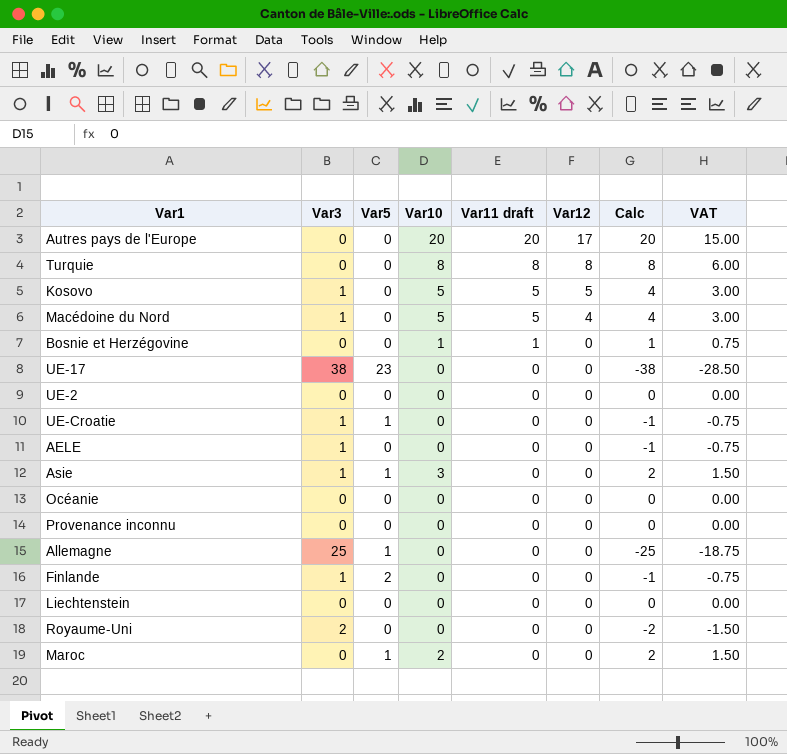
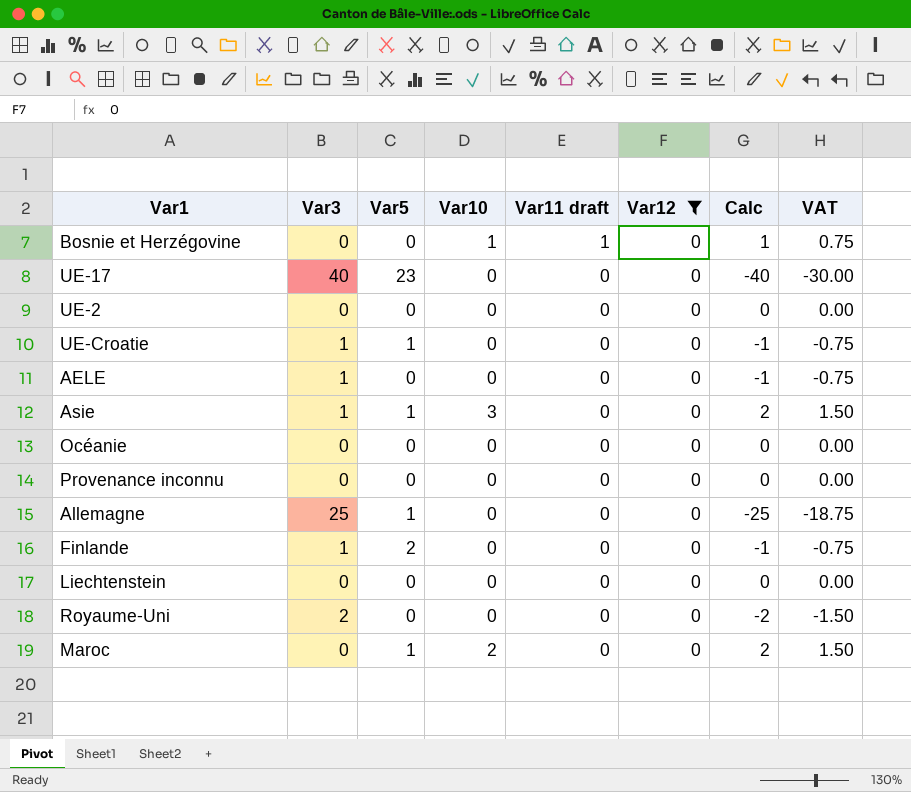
filter: none -> Var12 = 0
UE-17 | Var3: 38 -> 40
UE-17 | Calc: -38 -> -40
UE-17 | VAT: -28.50 -> -30.00

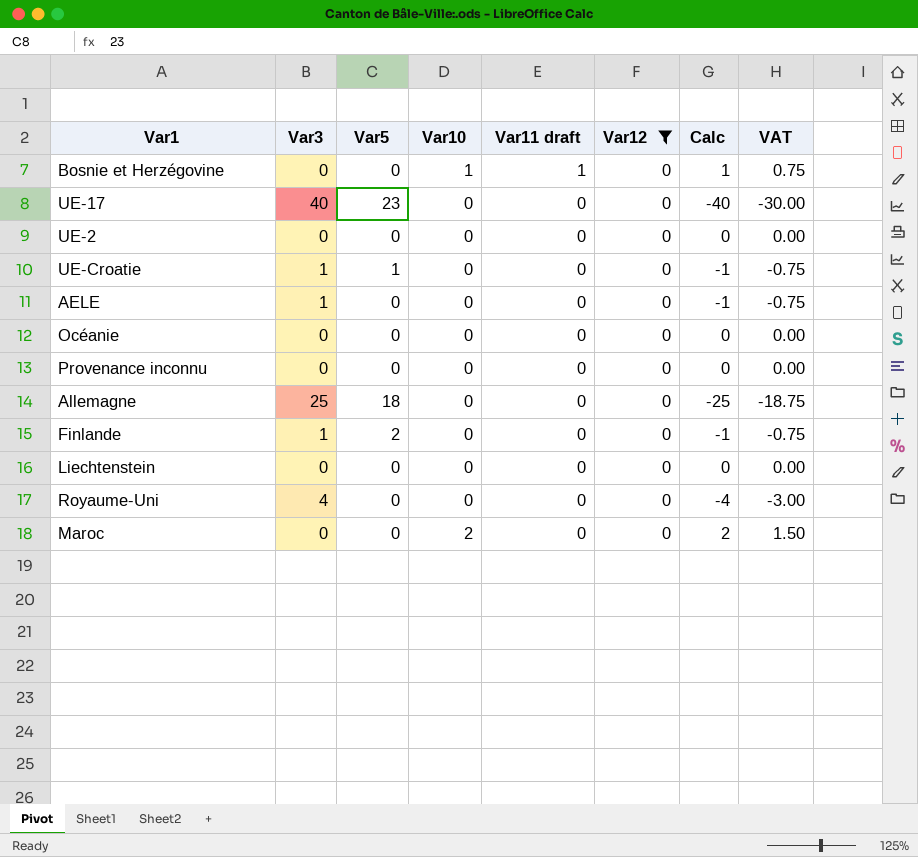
row Asie: 1 | 1 | 3 | 0 | 0 | 2 | 1.50 -> none
Allemagne | Var5: 1 -> 18
Royaume-Uni | Var3: 2 -> 4
Royaume-Uni | Calc: -2 -> -4
Royaume-Uni | VAT: -1.50 -> -3.00
Maroc | Var5: 1 -> 0

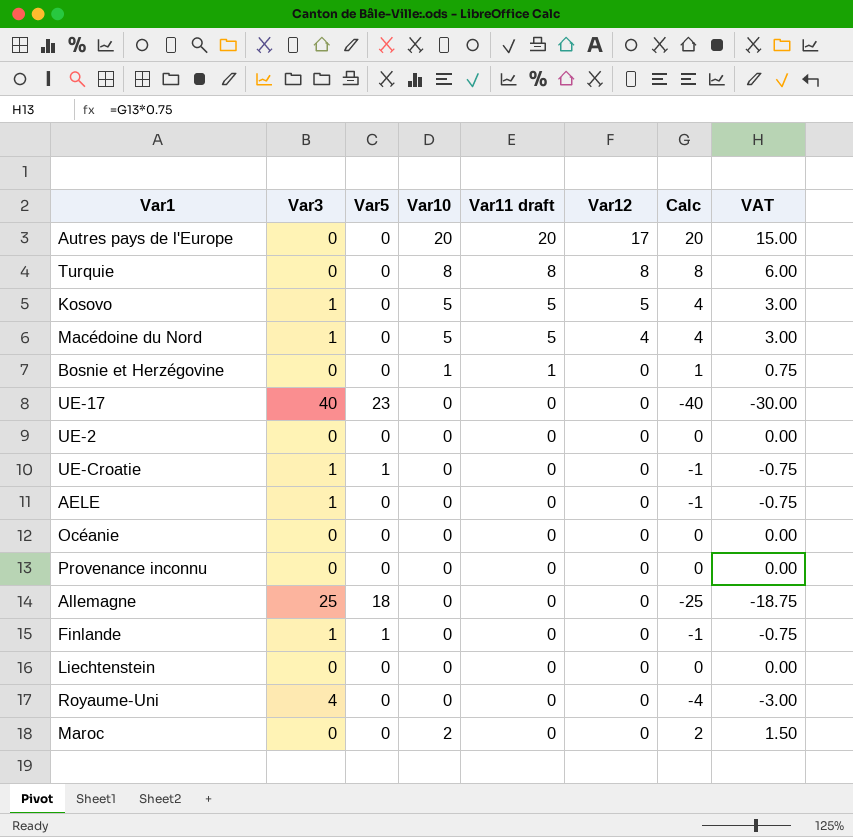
filter: Var12 = 0 -> none
Finlande | Var5: 2 -> 1

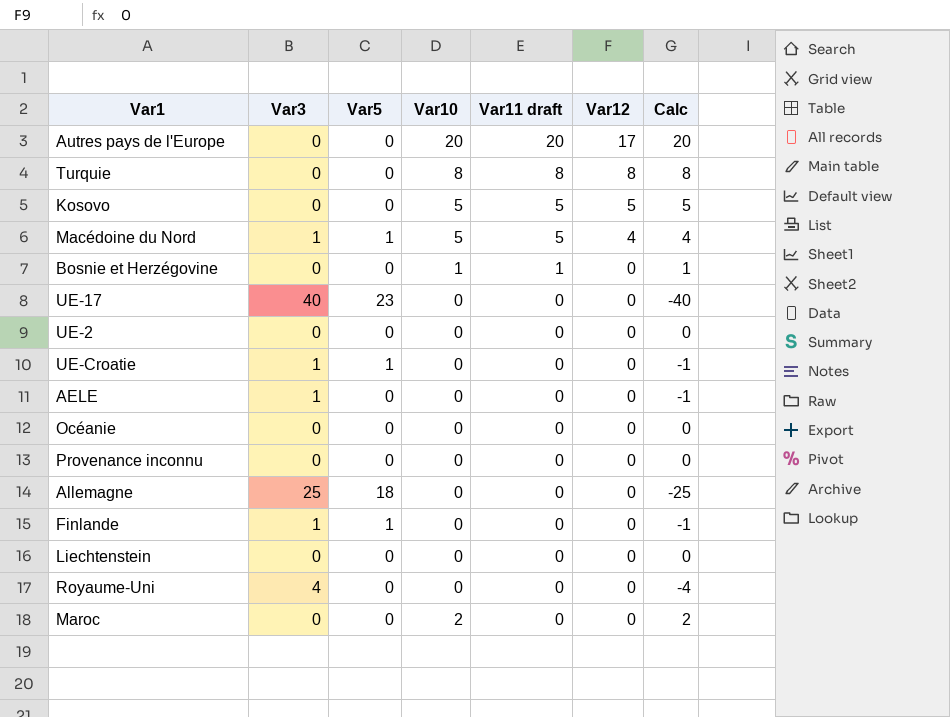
column VAT | formula: [Calc] * 0.75 -> none
Kosovo | Var3: 1 -> 0
Kosovo | Calc: 4 -> 5
Macédoine du Nord | Var5: 0 -> 1

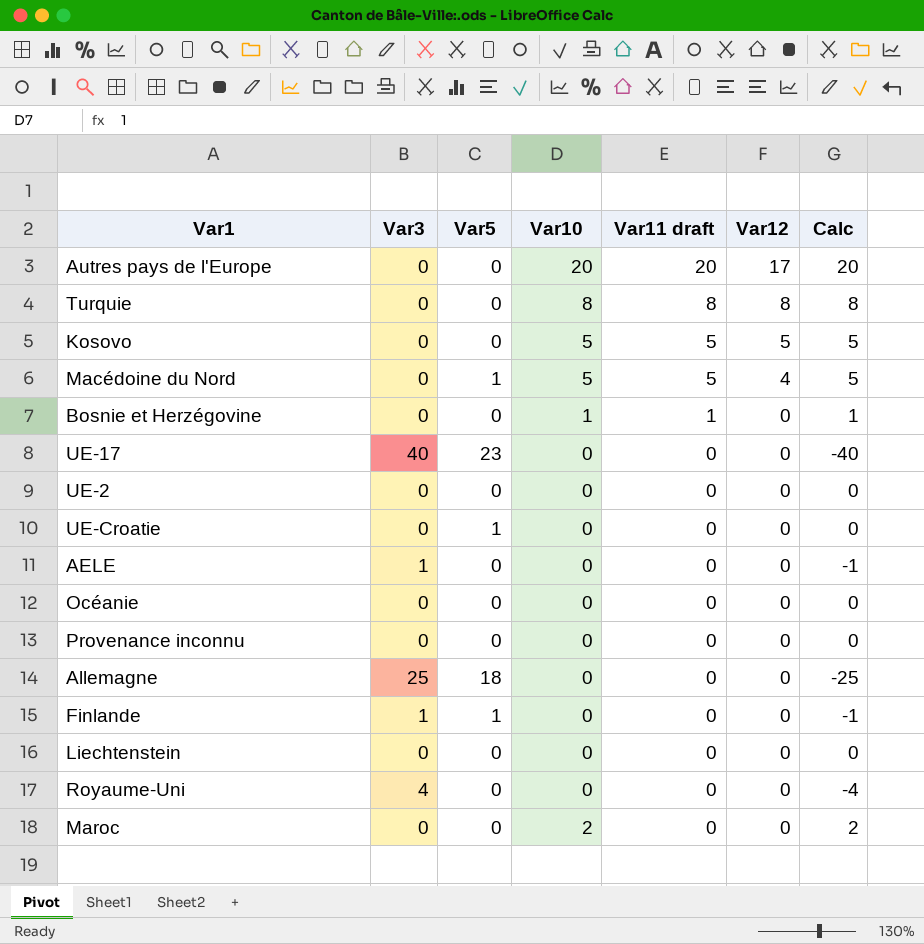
Macédoine du Nord | Var3: 1 -> 0
Macédoine du Nord | Calc: 4 -> 5
UE-Croatie | Var3: 1 -> 0
UE-Croatie | Calc: -1 -> 0

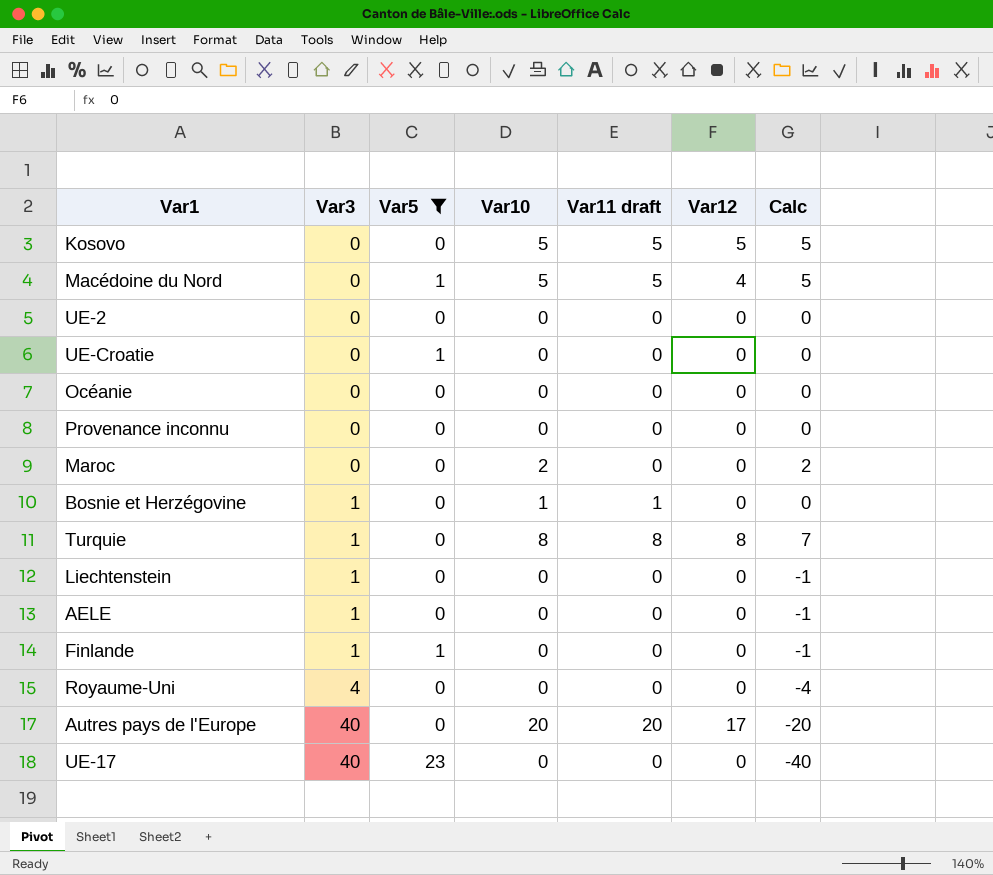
filter: none -> Var5 != 18
row order: Var11 draft descending -> Var3 ascending
Bosnie et Herzégovine | Var3: 0 -> 1
Bosnie et Herzégovine | Calc: 1 -> 0
Turquie | Var3: 0 -> 1
Turquie | Calc: 8 -> 7
Liechtenstein | Var3: 0 -> 1
Liechtenstein | Calc: 0 -> -1
Autres pays de l'Europe | Var3: 0 -> 40
Autres pays de l'Europe | Calc: 20 -> -20

